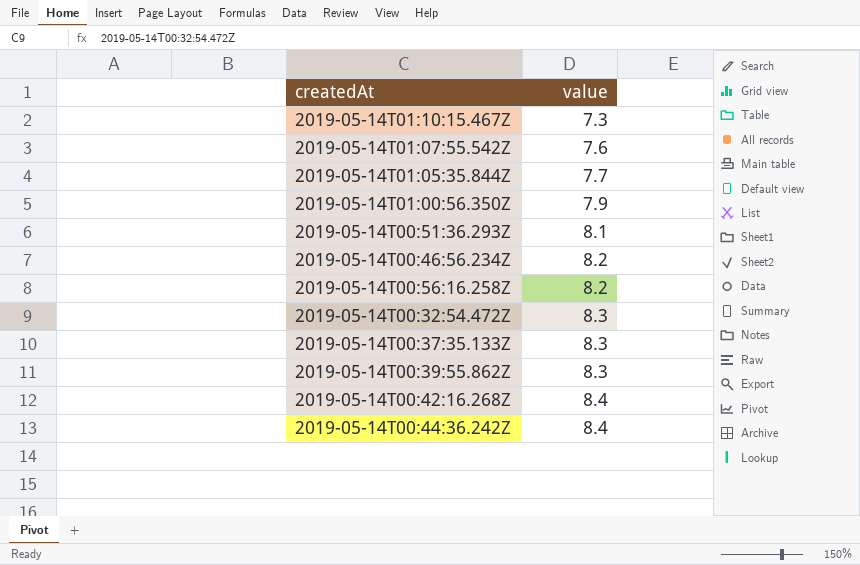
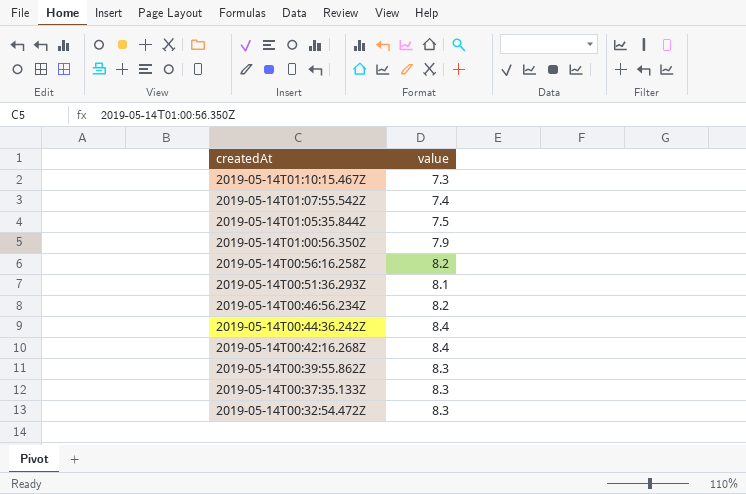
row order: value ascending -> createdAt descending
2019-05-14T01:07:55.542Z | value: 7.6 -> 7.4
2019-05-14T01:05:35.844Z | value: 7.7 -> 7.5

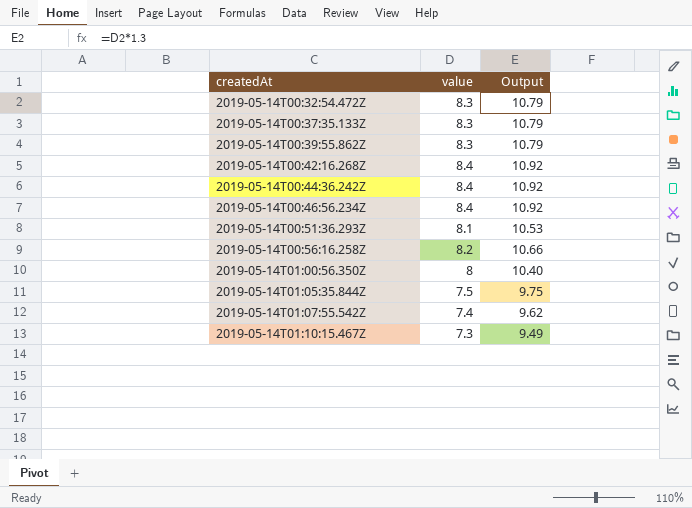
row order: createdAt descending -> createdAt ascending
column Output | formula: none -> [value] * 1.3
2019-05-14T00:46:56.234Z | value: 8.2 -> 8.4
2019-05-14T01:00:56.350Z | value: 7.9 -> 8

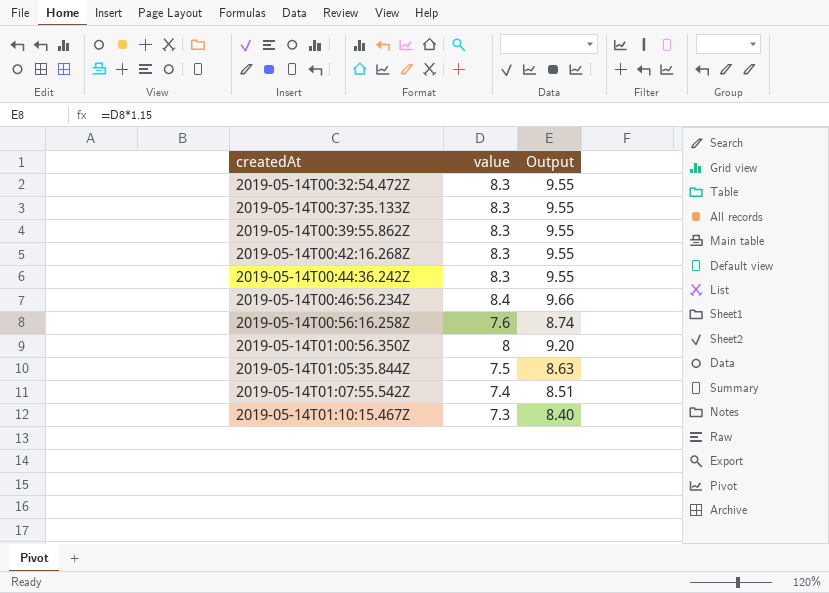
column Output | formula: [value] * 1.3 -> [value] * 1.15
row 2019-05-14T00:51:36.293Z: 8.1 | 10.53 -> none
2019-05-14T00:42:16.268Z | value: 8.4 -> 8.3
2019-05-14T00:44:36.242Z | value: 8.4 -> 8.3
2019-05-14T00:56:16.258Z | value: 8.2 -> 7.6

